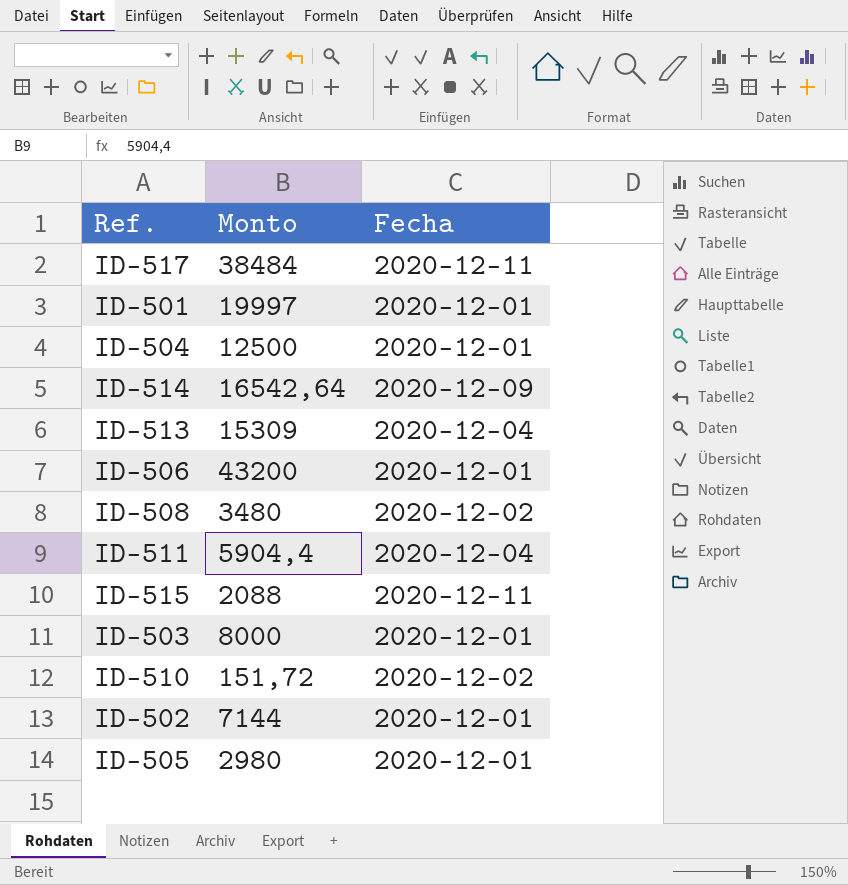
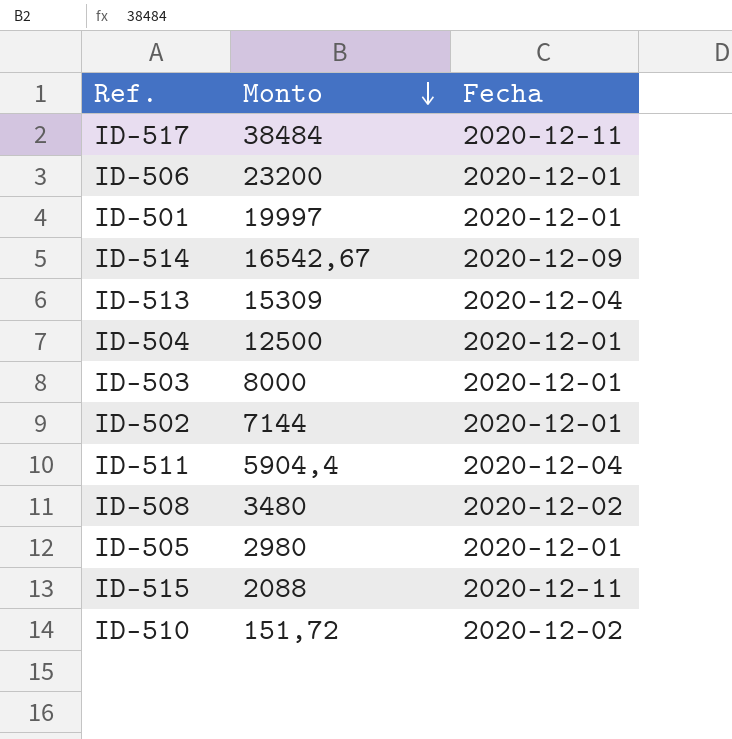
row order: none -> Monto descending
ID-506 | Monto: 43200 -> 23200
ID-514 | Monto: 16542,64 -> 16542,67

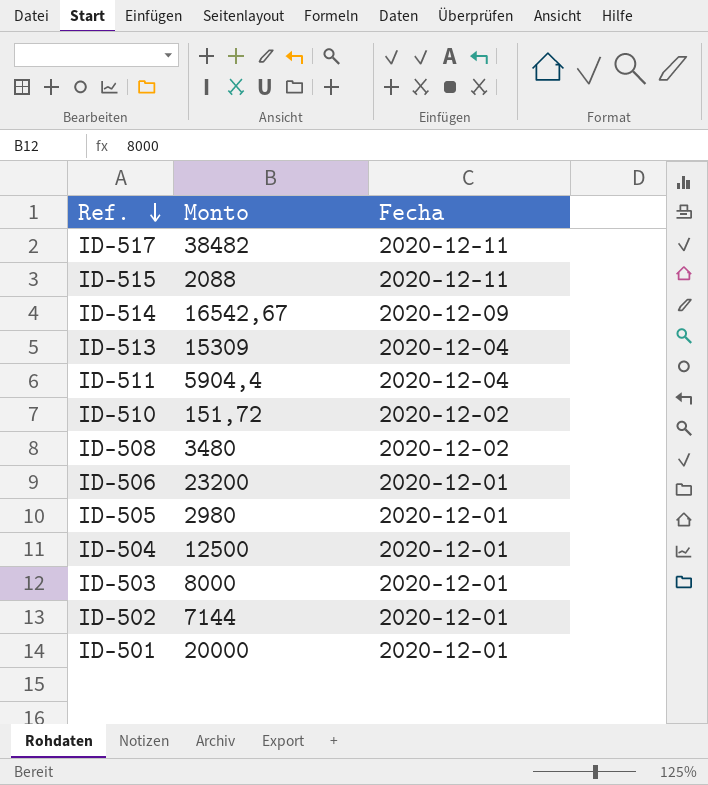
row order: Monto descending -> Ref. descending
ID-517 | Monto: 38484 -> 38482
ID-501 | Monto: 19997 -> 20000

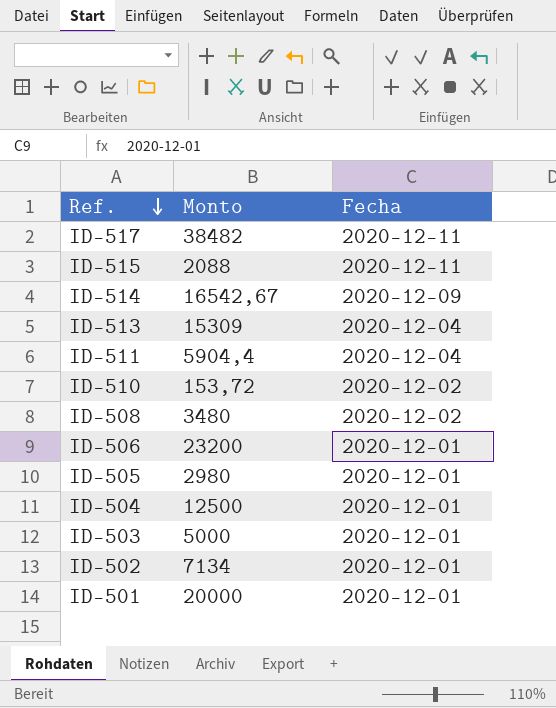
ID-510 | Monto: 151,72 -> 153,72
ID-503 | Monto: 8000 -> 5000
ID-502 | Monto: 7144 -> 7134

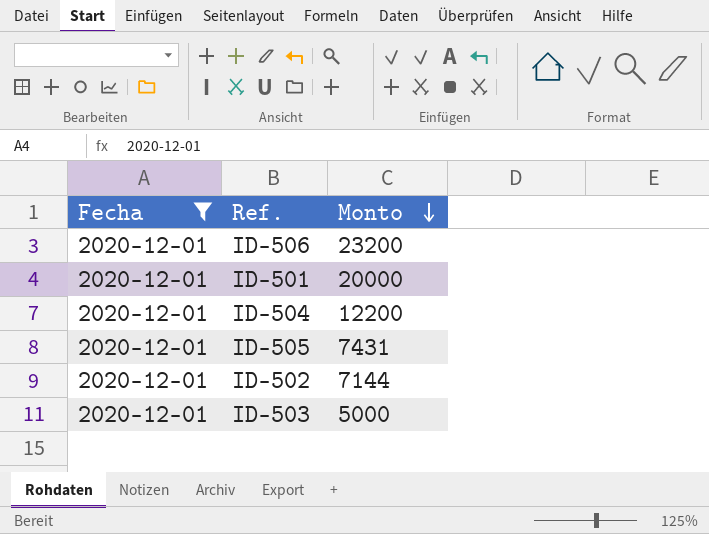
filter: none -> Fecha = 2020-12-01
row order: Ref. descending -> Monto descending
column Fecha | position: 3 -> 1
ID-504 | Monto: 12500 -> 12200
ID-505 | Monto: 2980 -> 7431
ID-502 | Monto: 7134 -> 7144

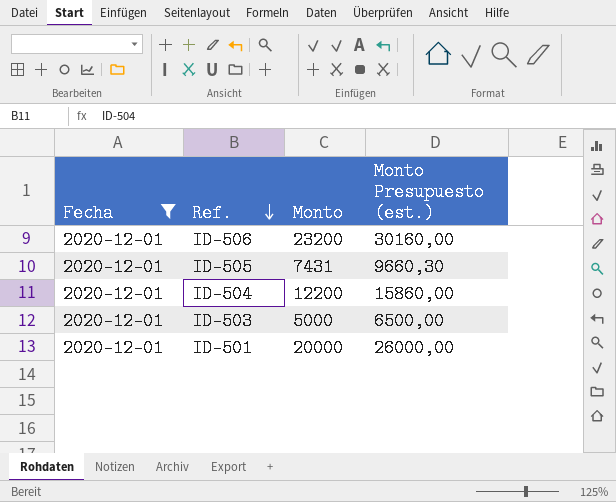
row order: Monto descending -> Ref. descending
column Monto Presupuesto (est.) | formula: none -> [Monto] * 1,3
row ID-502: 2020-12-01 | 7144 -> none

